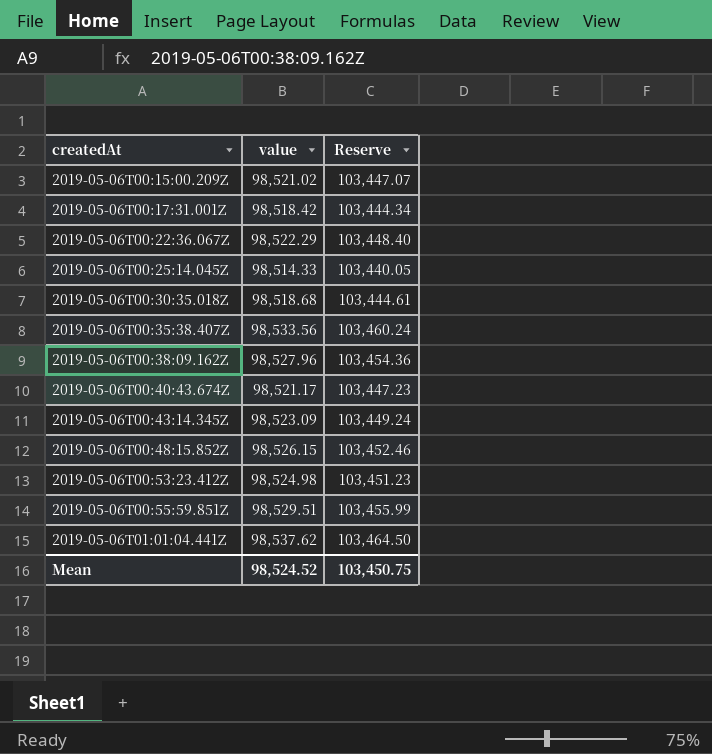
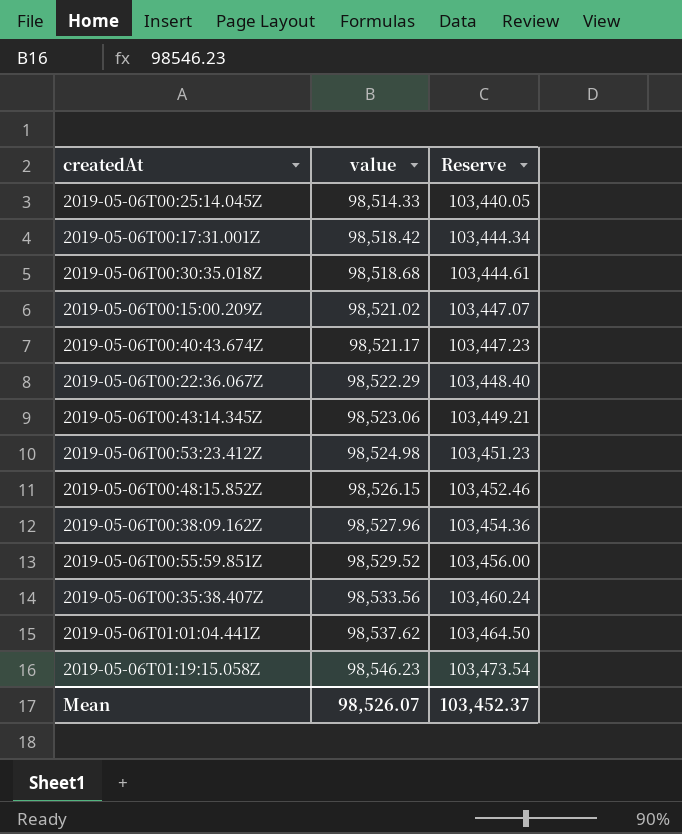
row order: createdAt ascending -> value ascending
2019-05-06T00:43:14.345Z | value: 98,523.09 -> 98,523.06
2019-05-06T00:43:14.345Z | Reserve: 103,449.24 -> 103,449.21
2019-05-06T00:55:59.851Z | value: 98,529.51 -> 98,529.52
2019-05-06T00:55:59.851Z | Reserve: 103,455.99 -> 103,456.00
row 2019-05-06T01:19:15.058Z: none -> 98,546.23 | 103,473.54
Mean | value: 98,524.52 -> 98,526.07
Mean | Reserve: 103,450.75 -> 103,452.37

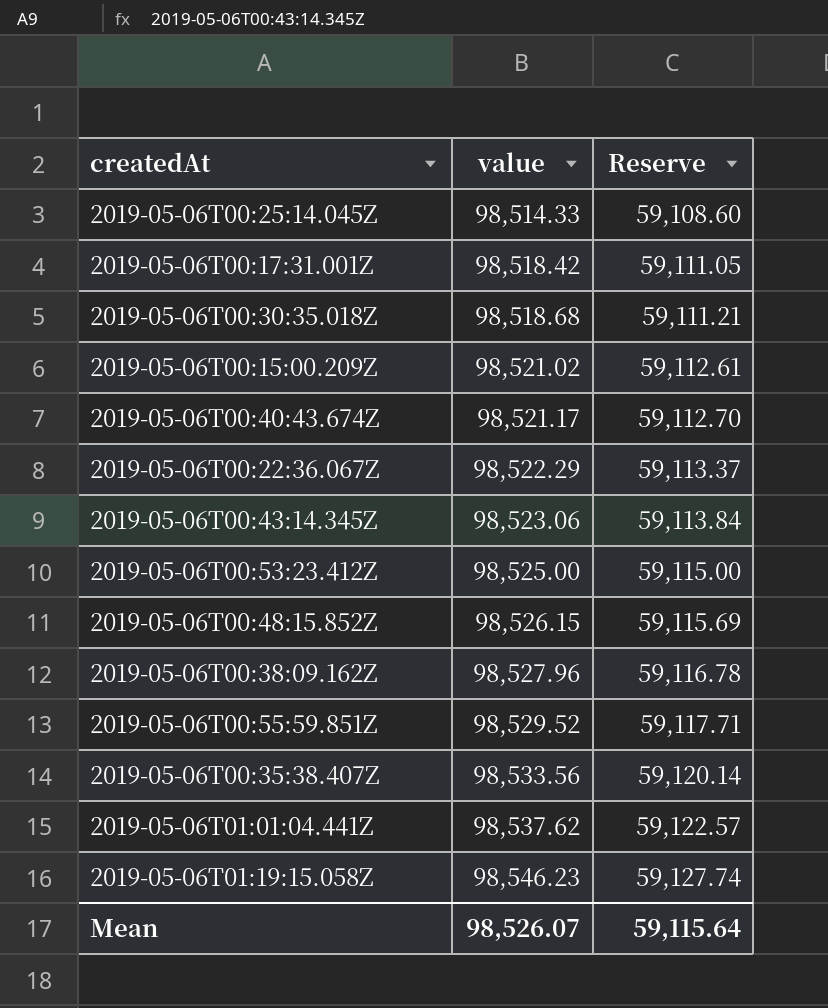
column Reserve | formula: [value] * 1.05 -> [value] * 0.6
2019-05-06T00:53:23.412Z | value: 98,524.98 -> 98,525.00
Mean | Reserve: 103,452.37 -> 59,115.64

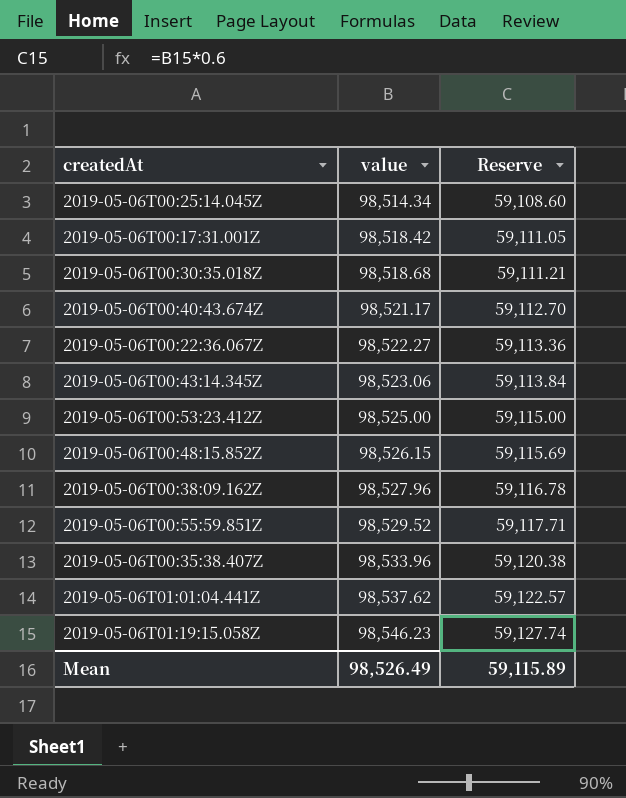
row 2019-05-06T00:15:00.209Z: 98,521.02 | 59,112.61 -> none
2019-05-06T00:25:14.045Z | value: 98,514.33 -> 98,514.34
2019-05-06T00:22:36.067Z | value: 98,522.29 -> 98,522.27
2019-05-06T00:22:36.067Z | Reserve: 59,113.37 -> 59,113.36
2019-05-06T00:35:38.407Z | value: 98,533.56 -> 98,533.96
2019-05-06T00:35:38.407Z | Reserve: 59,120.14 -> 59,120.38
Mean | value: 98,526.07 -> 98,526.49
Mean | Reserve: 59,115.64 -> 59,115.89

